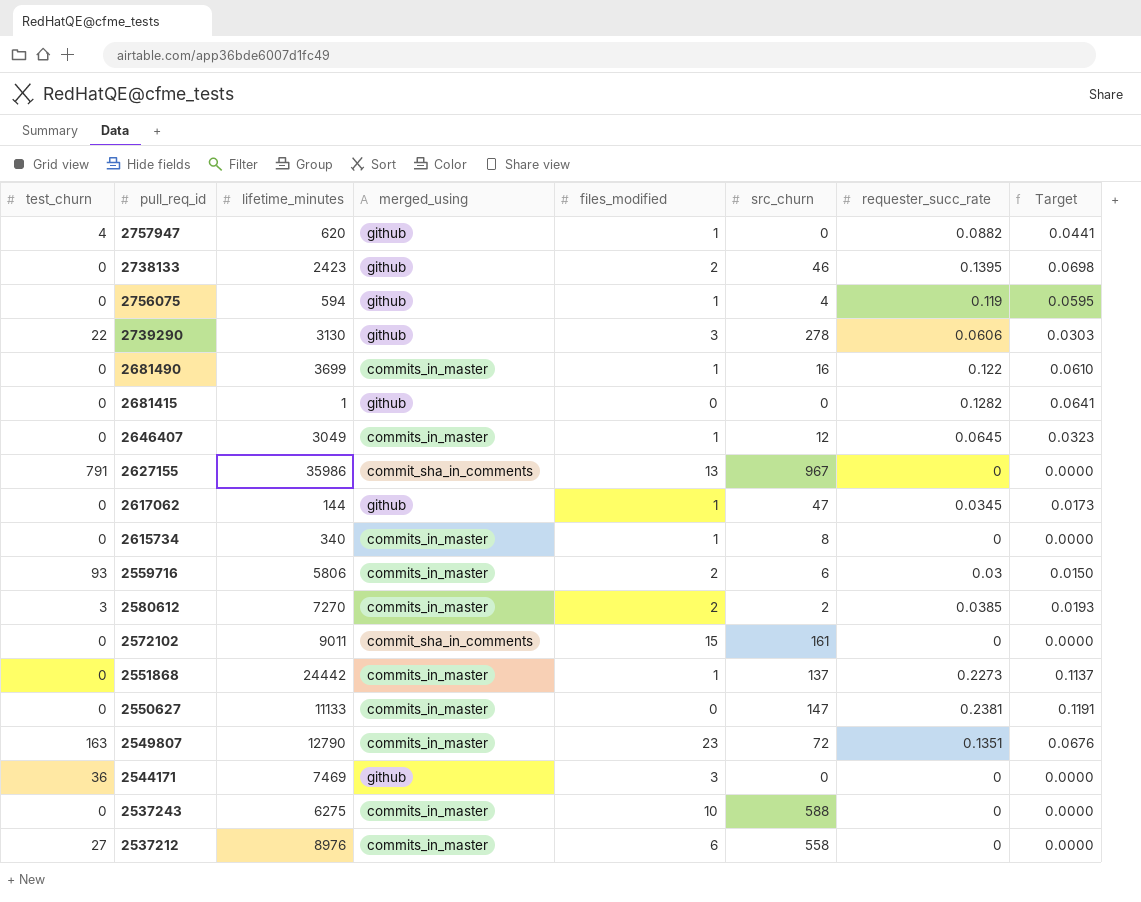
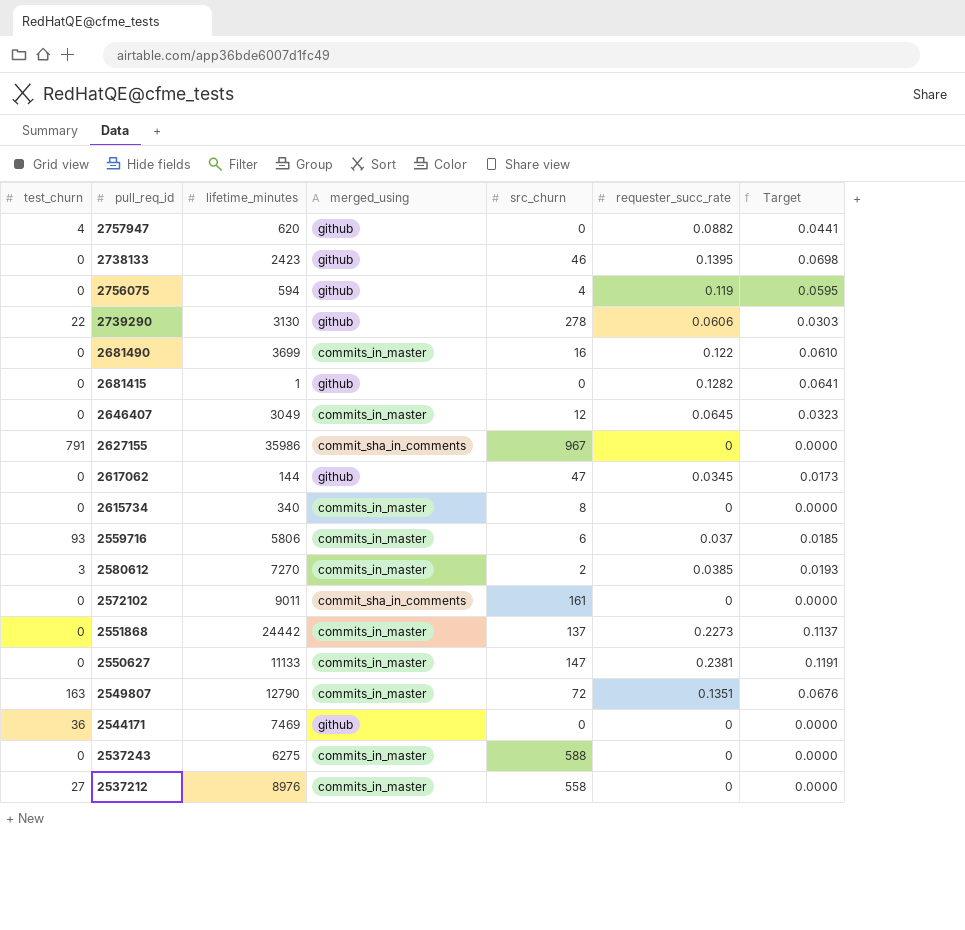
column files_modified | position: 5 -> none
2559716 | requester_succ_rate: 0.03 -> 0.037
2559716 | Target: 0.0150 -> 0.0185

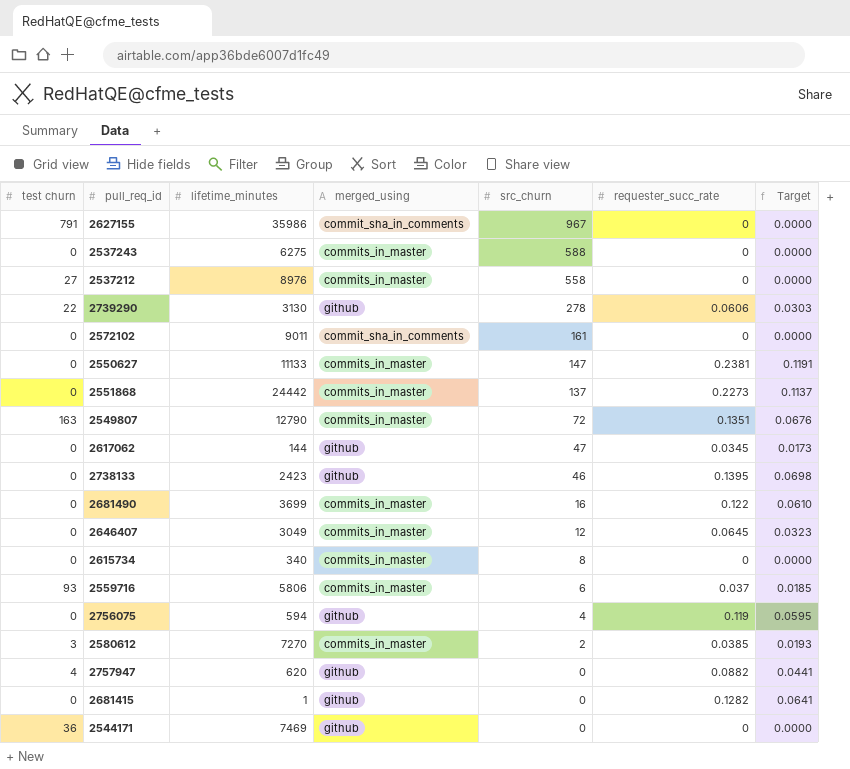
row order: none -> src_churn descending
column name: test_churn -> test churn

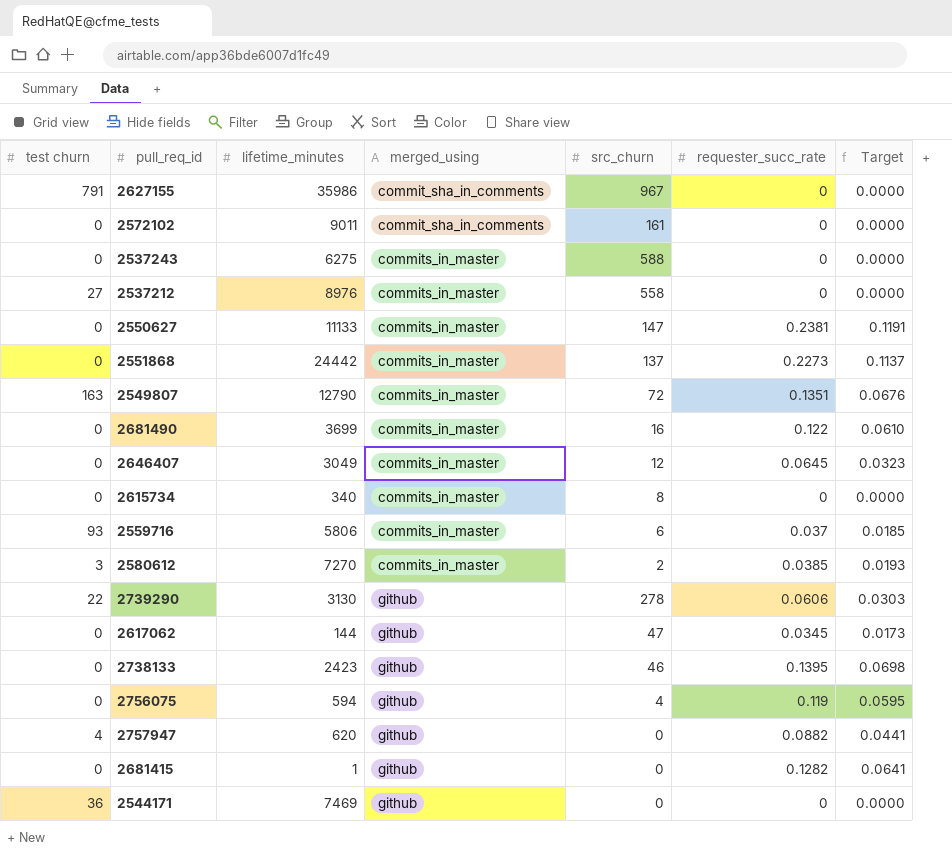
row order: src_churn descending -> merged_using ascending

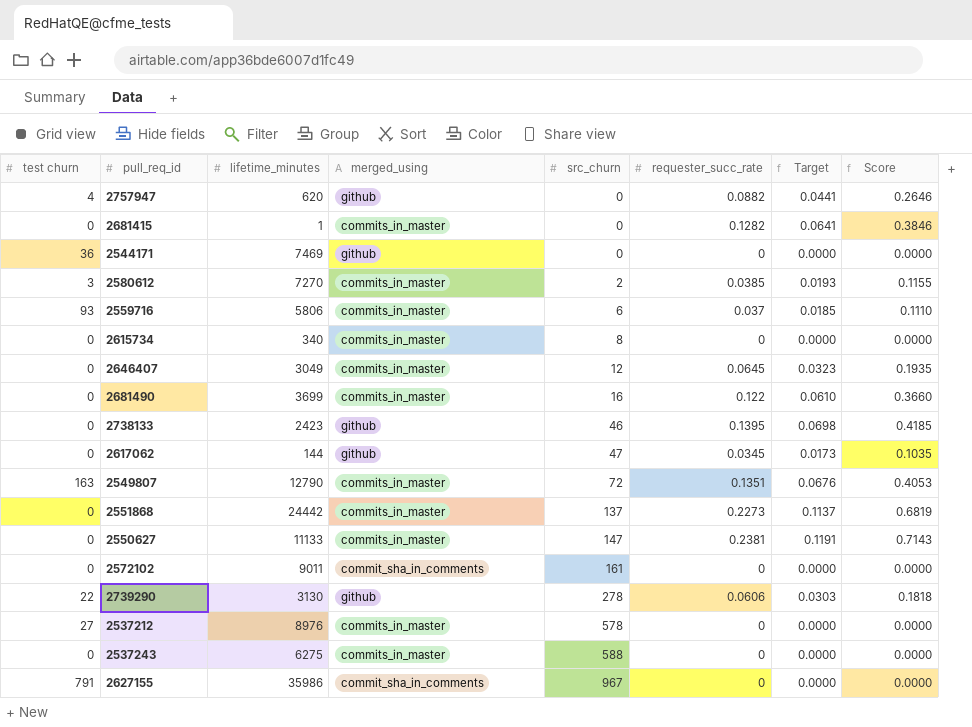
row order: merged_using ascending -> src_churn ascending
column Score | formula: none -> [requester_succ_rate] * 3
row 2756075: 0 | 594 | github | 4 | 0.119 | 0.0595 -> none
2681415 | merged_using: github -> commits_in_master
2537212 | src_churn: 558 -> 578

